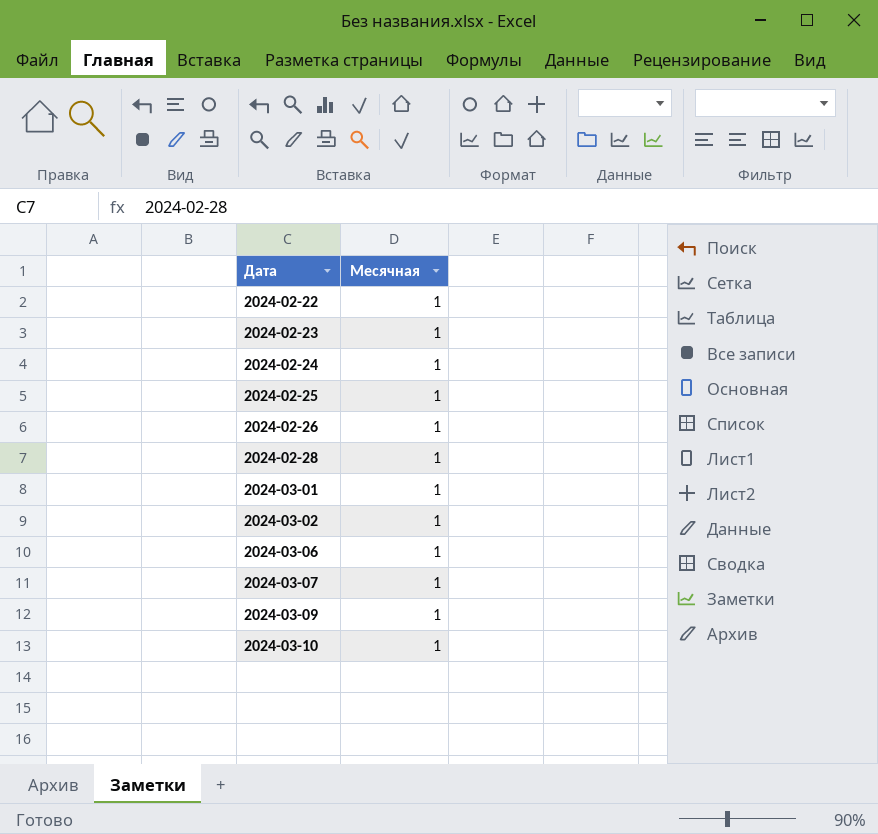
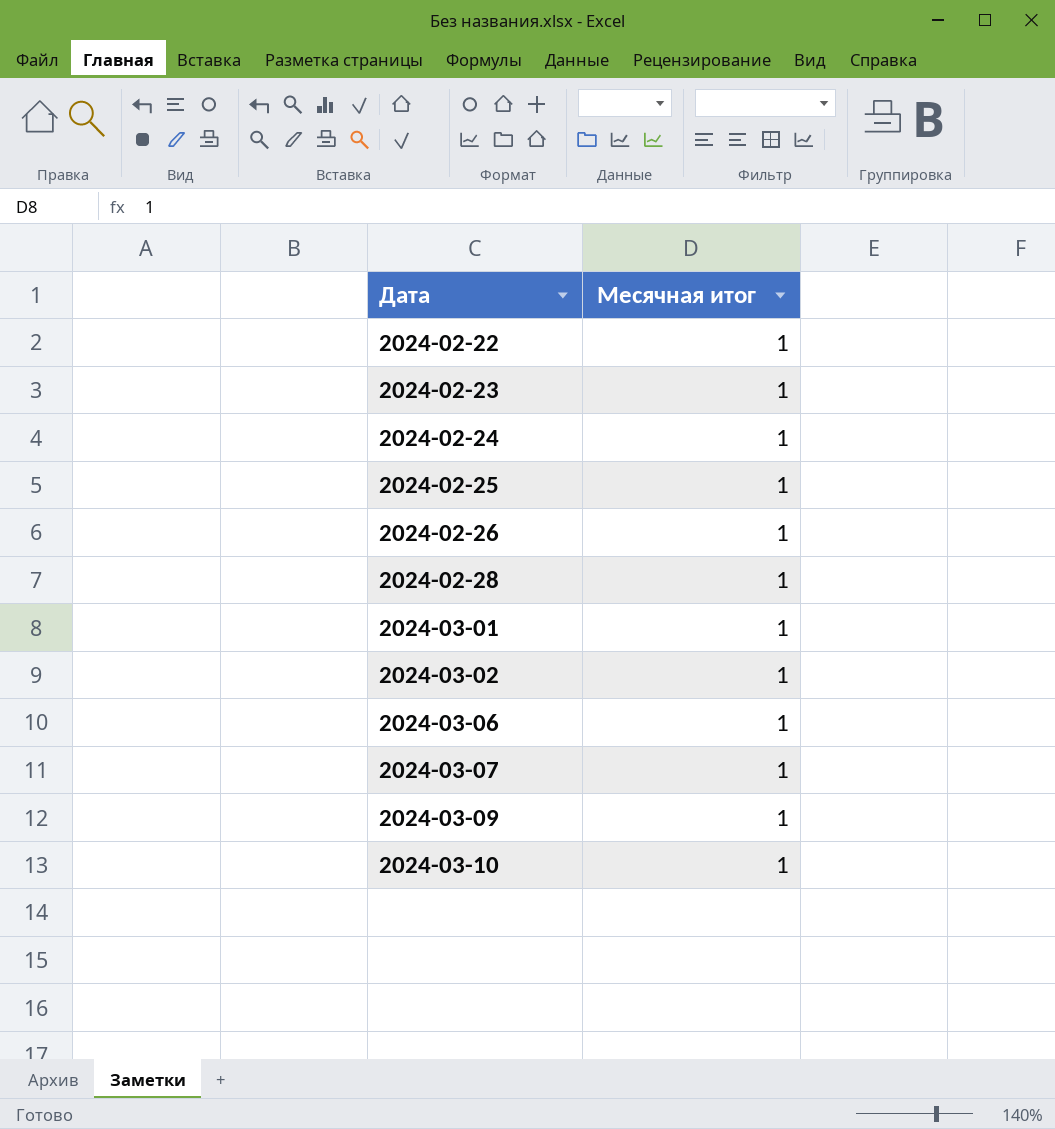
column name: Месячная -> Месячная итог

